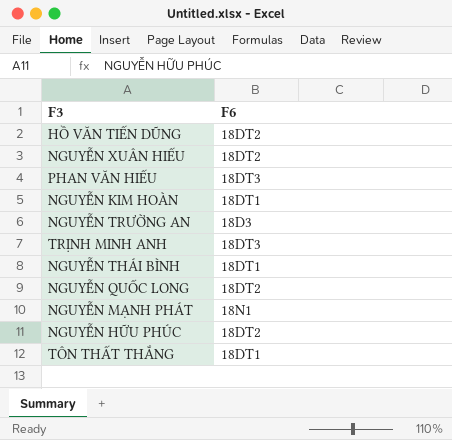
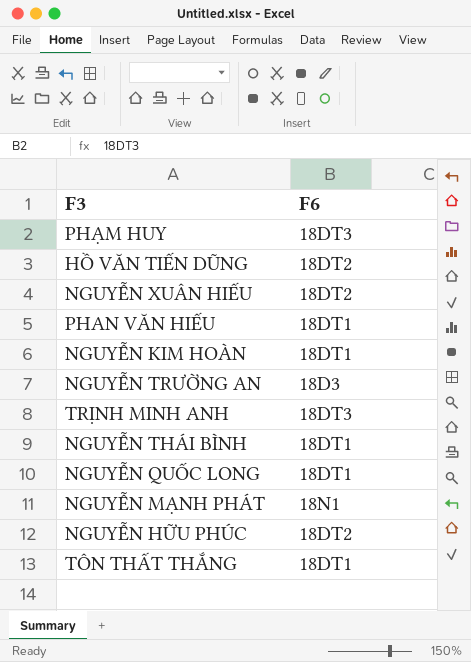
row PHẠM HUY: none -> 18DT3
PHAN VĂN HIẾU | F6: 18DT3 -> 18DT1
NGUYỄN QUỐC LONG | F6: 18DT2 -> 18DT1

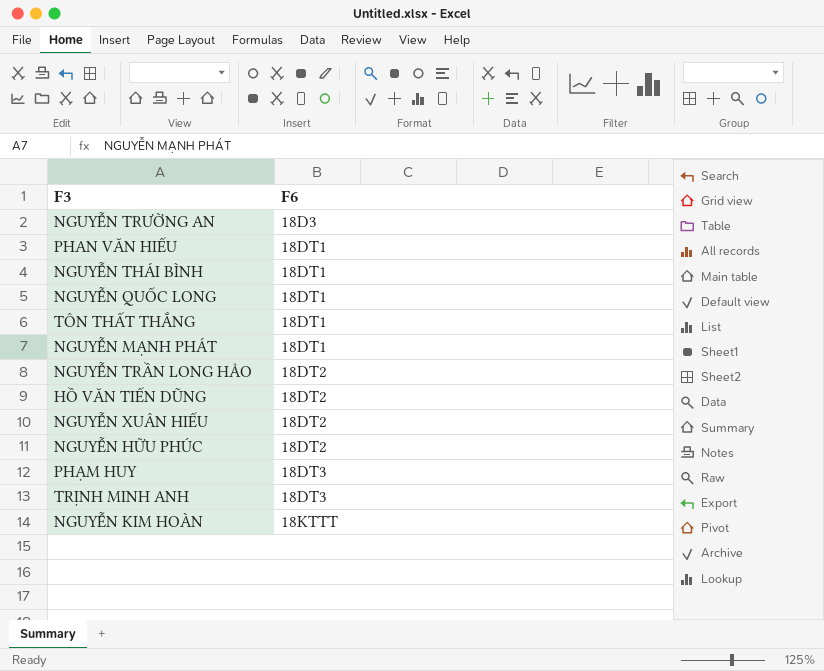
row order: none -> F6 ascending
NGUYỄN MẠNH PHÁT | F6: 18N1 -> 18DT1
row NGUYỄN TRẦN LONG HẢO: none -> 18DT2
NGUYỄN KIM HOÀN | F6: 18DT1 -> 18KTTT

